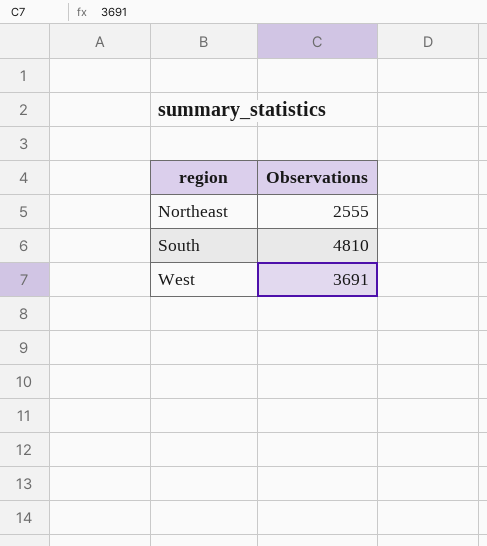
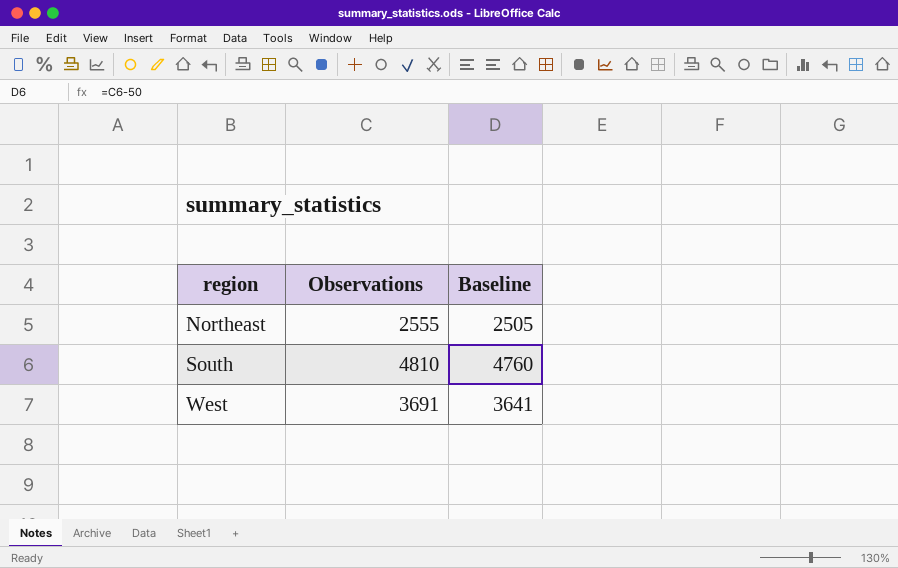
column Baseline | formula: none -> [Observations] - 50

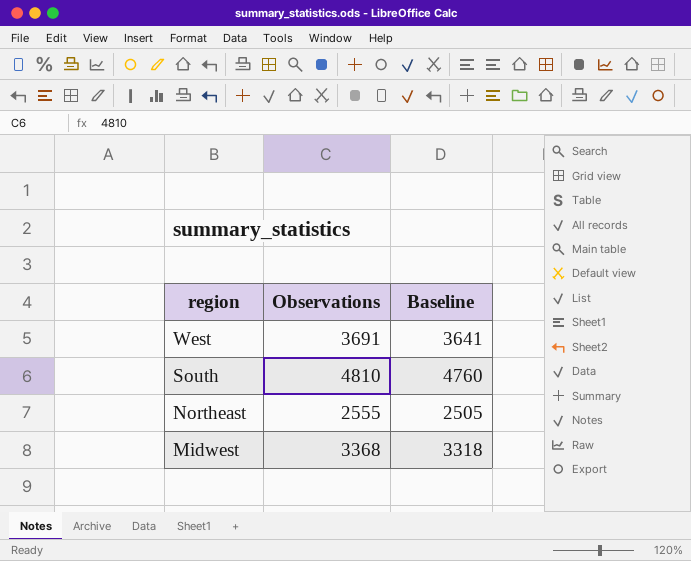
row order: region ascending -> region descending
row Midwest: none -> 3368 | 3318

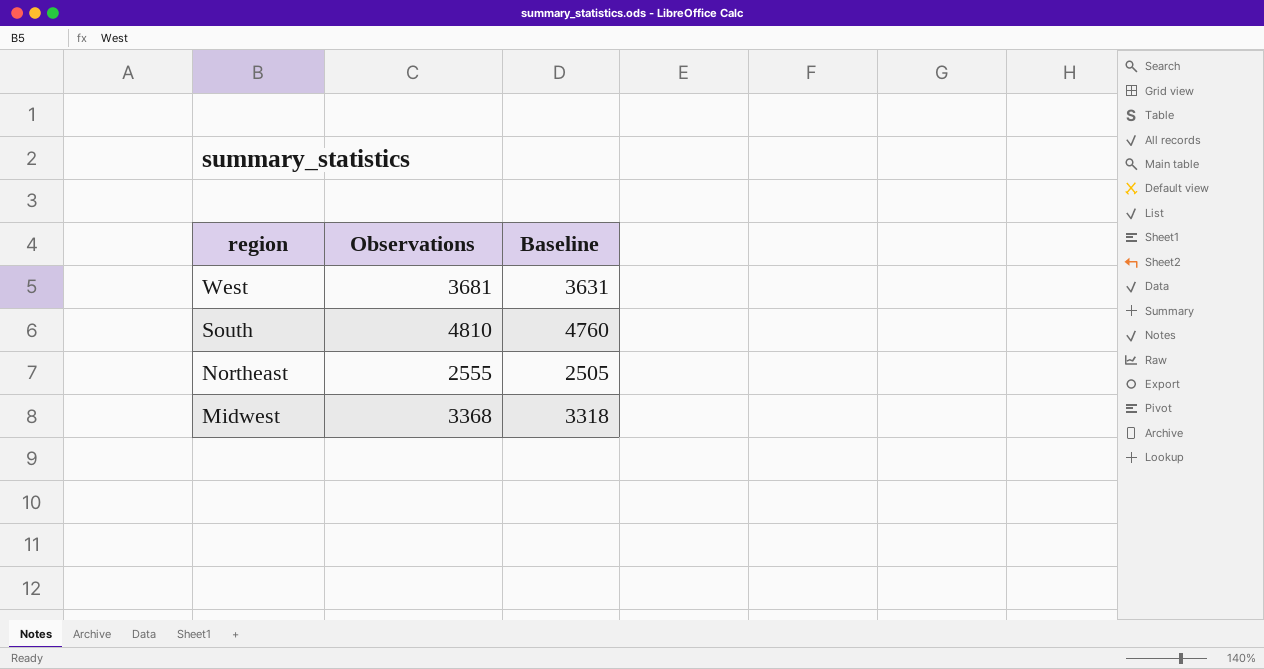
West | Observations: 3691 -> 3681
West | Baseline: 3641 -> 3631

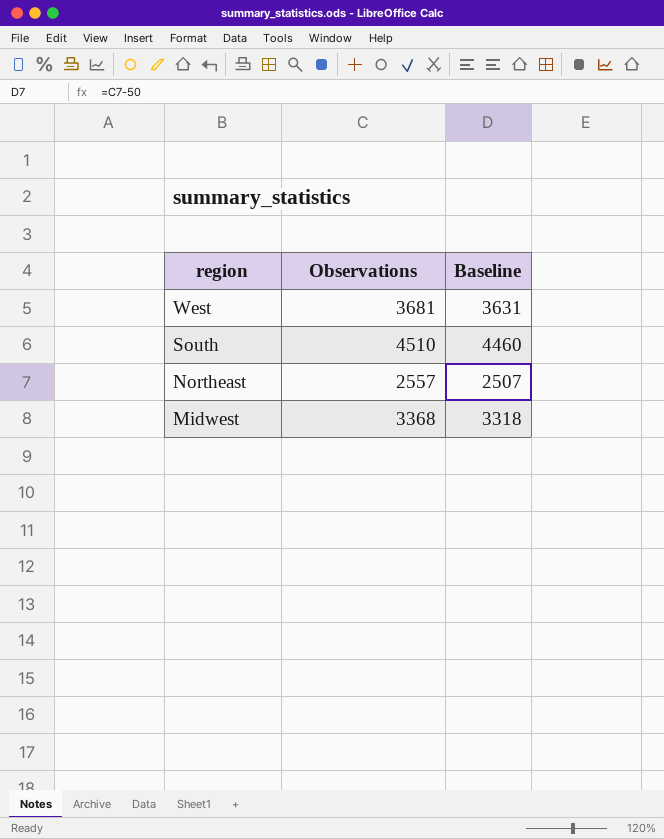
South | Observations: 4810 -> 4510
South | Baseline: 4760 -> 4460
Northeast | Observations: 2555 -> 2557
Northeast | Baseline: 2505 -> 2507

